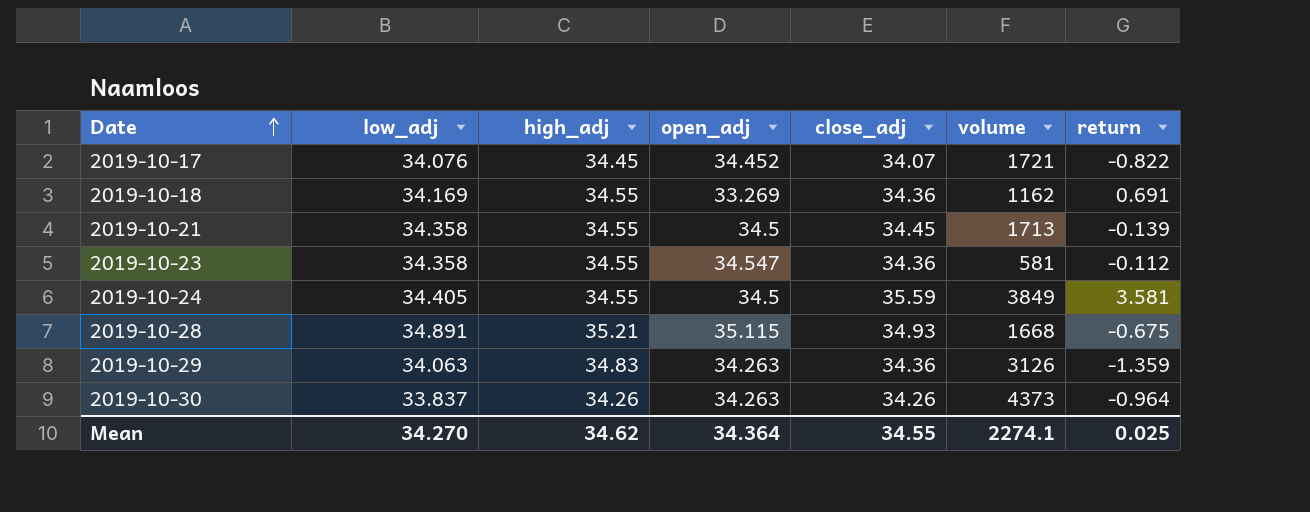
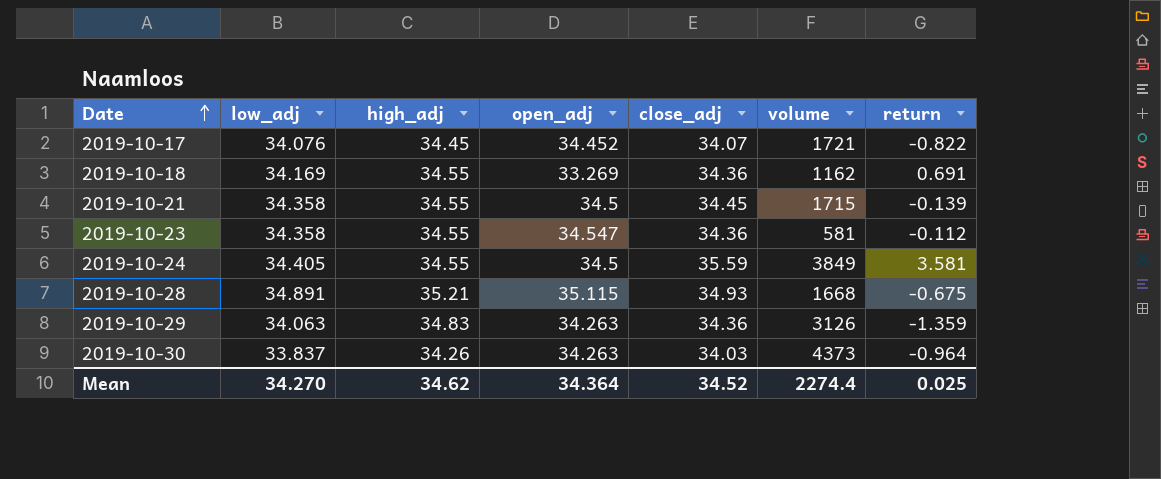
2019-10-21 | volume: 1713 -> 1715
2019-10-30 | close_adj: 34.26 -> 34.03
Mean | close_adj: 34.55 -> 34.52
Mean | volume: 2274.1 -> 2274.4

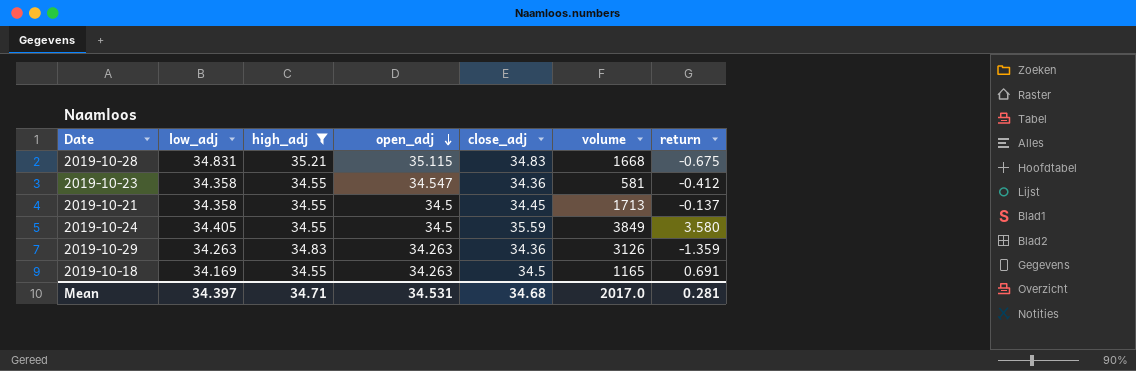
filter: none -> high_adj >= 34.55
row order: Date ascending -> open_adj descending
2019-10-28 | low_adj: 34.891 -> 34.831
2019-10-28 | close_adj: 34.93 -> 34.83
2019-10-23 | return: -0.112 -> -0.412
2019-10-21 | volume: 1715 -> 1713
2019-10-21 | return: -0.139 -> -0.137
2019-10-24 | return: 3.581 -> 3.580
2019-10-29 | low_adj: 34.063 -> 34.263
2019-10-18 | open_adj: 33.269 -> 34.263
2019-10-18 | close_adj: 34.36 -> 34.5
2019-10-18 | volume: 1162 -> 1165
Mean | low_adj: 34.270 -> 34.397
Mean | high_adj: 34.62 -> 34.71
Mean | open_adj: 34.364 -> 34.531
Mean | close_adj: 34.52 -> 34.68
Mean | volume: 2274.4 -> 2017.0
Mean | return: 0.025 -> 0.281

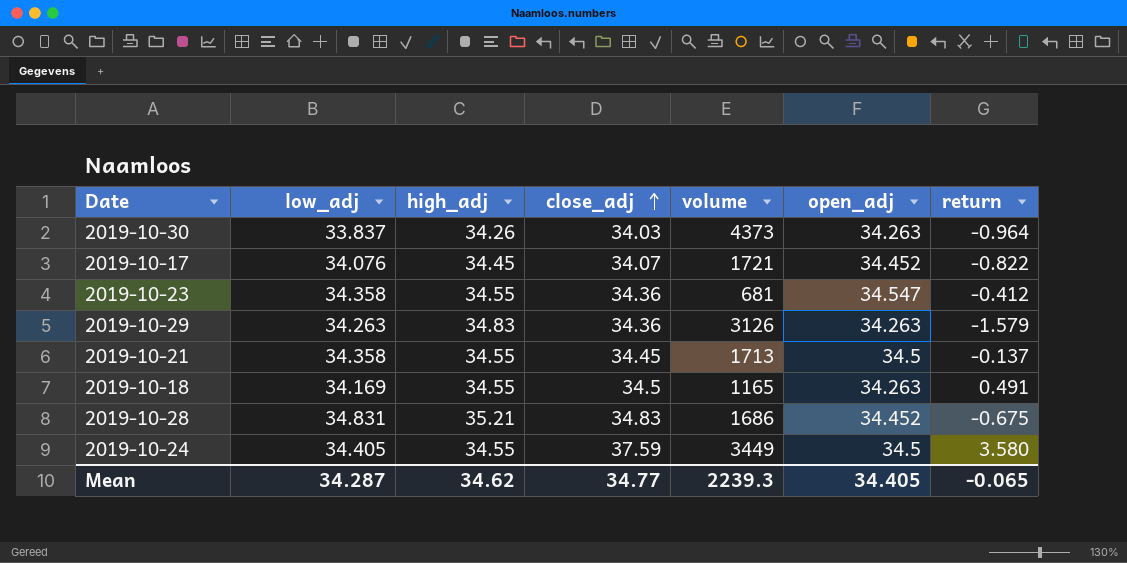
filter: high_adj >= 34.55 -> none
row order: open_adj descending -> close_adj ascending
column open_adj | position: 4 -> 6
2019-10-23 | volume: 581 -> 681
2019-10-29 | return: -1.359 -> -1.579
2019-10-18 | return: 0.691 -> 0.491
2019-10-28 | volume: 1668 -> 1686
2019-10-28 | open_adj: 35.115 -> 34.452
2019-10-24 | close_adj: 35.59 -> 37.59
2019-10-24 | volume: 3849 -> 3449
Mean | low_adj: 34.397 -> 34.287
Mean | high_adj: 34.71 -> 34.62
Mean | close_adj: 34.68 -> 34.77
Mean | volume: 2017.0 -> 2239.3
Mean | open_adj: 34.531 -> 34.405
Mean | return: 0.281 -> -0.065

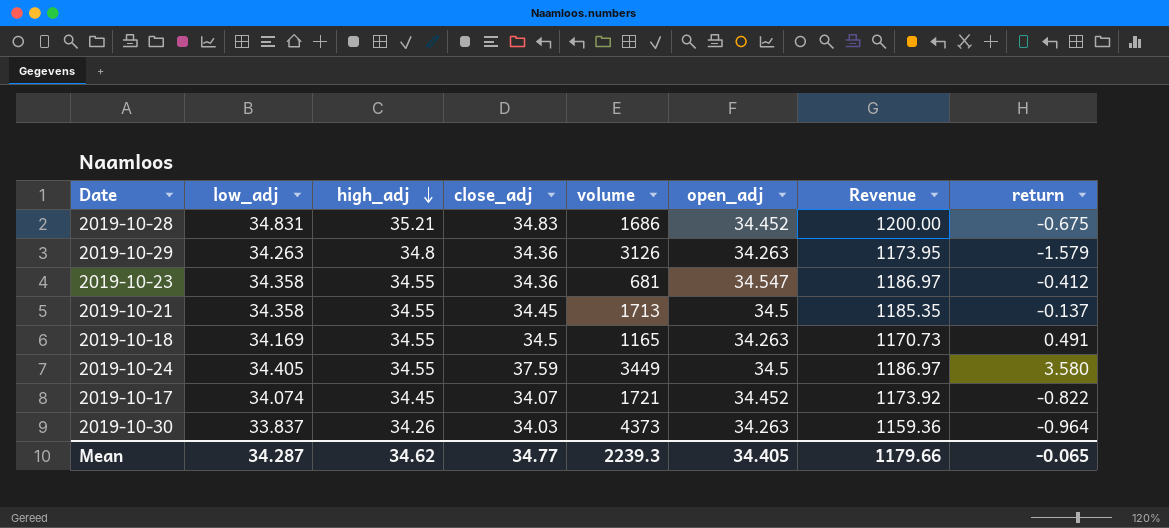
row order: close_adj ascending -> high_adj descending
column Revenue | formula: none -> [low_adj] * [open_adj]
2019-10-29 | high_adj: 34.83 -> 34.8
2019-10-17 | low_adj: 34.076 -> 34.074

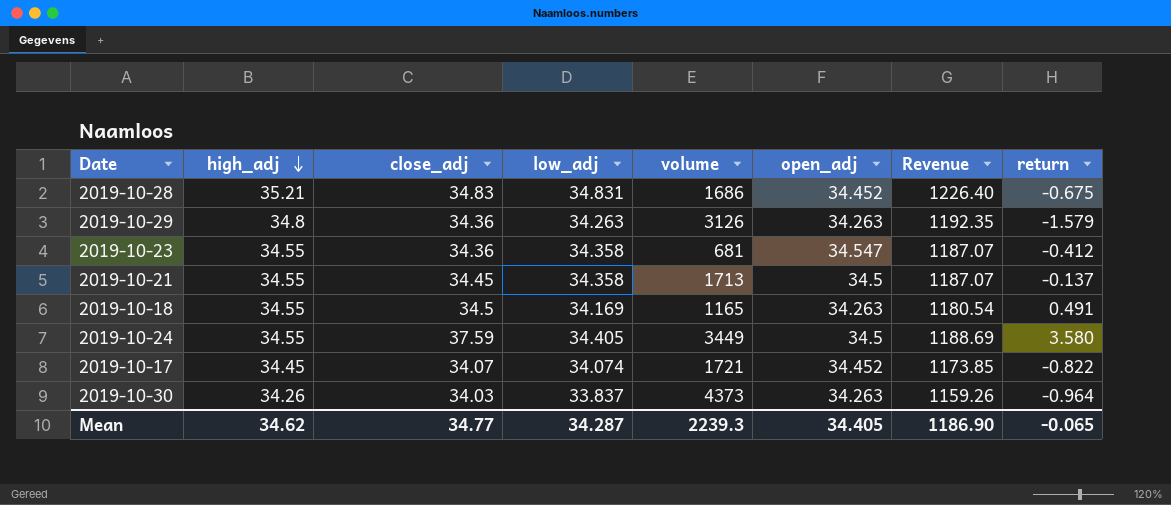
column low_adj | position: 2 -> 4
column Revenue | formula: [low_adj] * [open_adj] -> [high_adj] * [low_adj]
Mean | Revenue: 1179.66 -> 1186.90

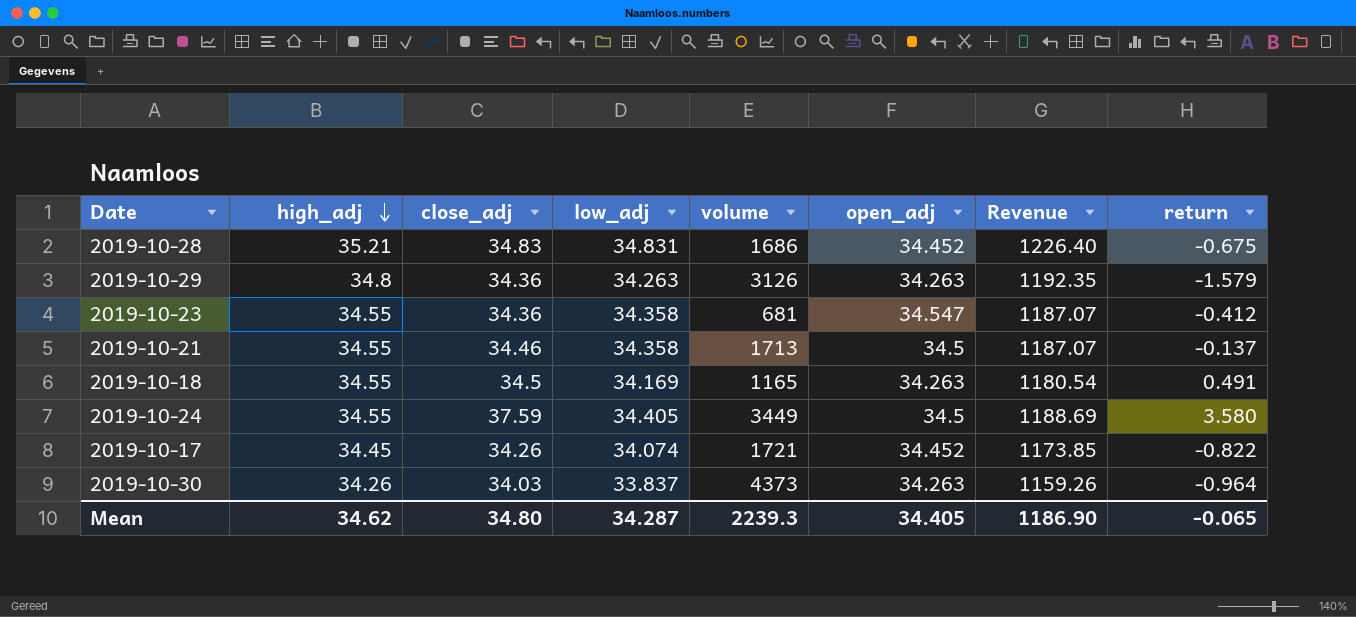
2019-10-21 | close_adj: 34.45 -> 34.46
2019-10-17 | close_adj: 34.07 -> 34.26
Mean | close_adj: 34.77 -> 34.80

